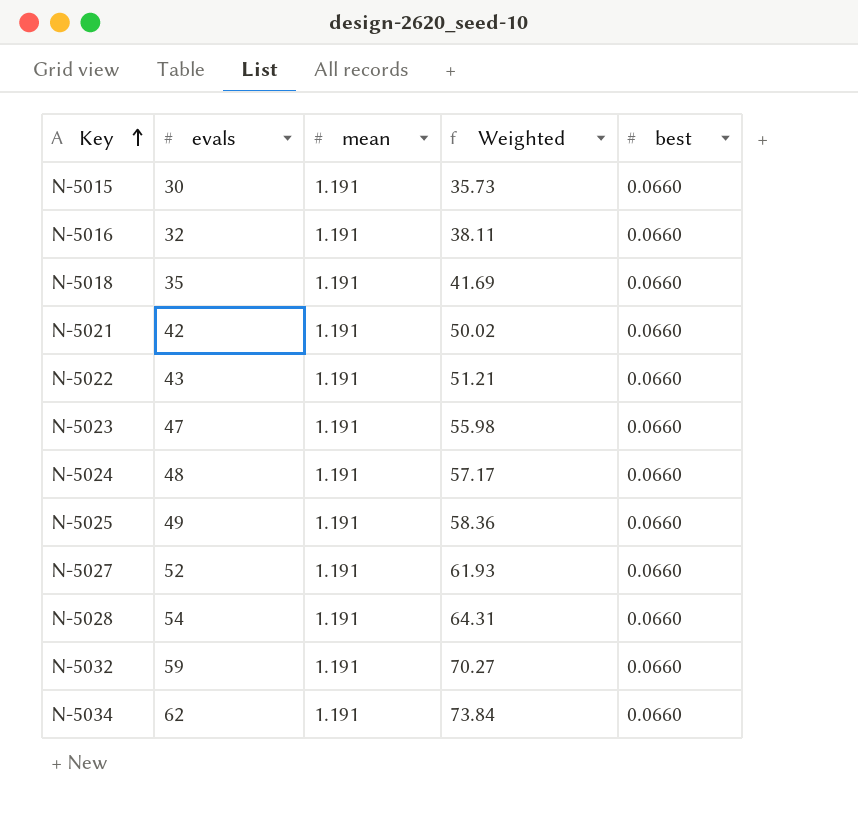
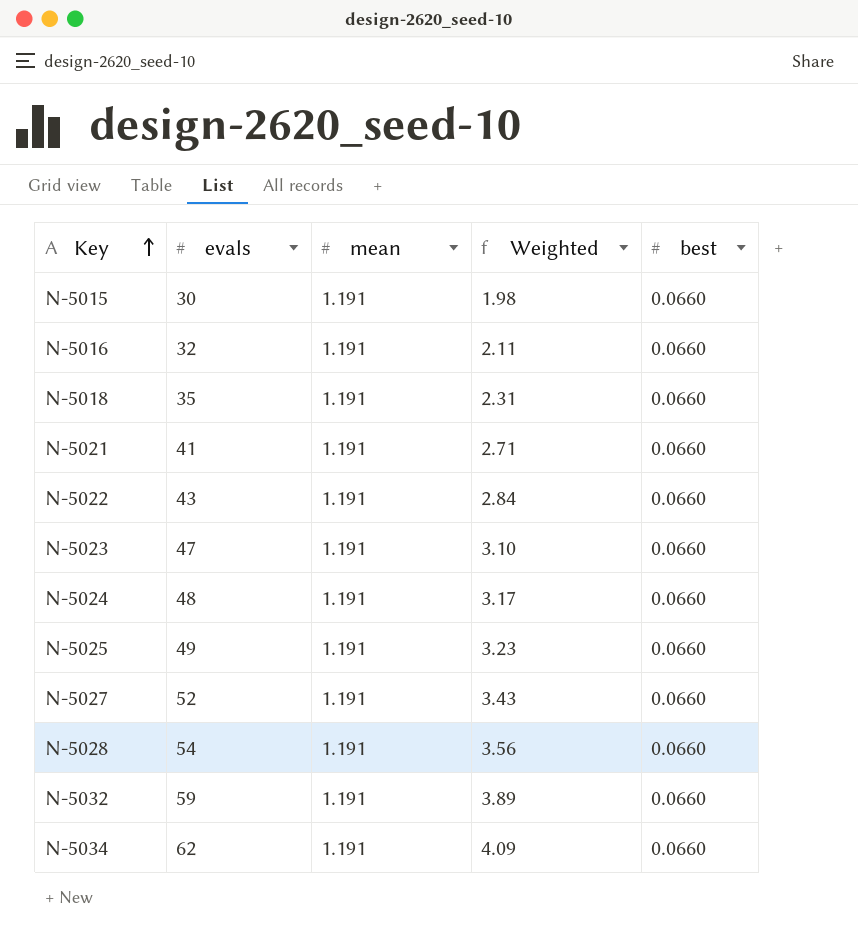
column Weighted | formula: [evals] * [mean] -> [evals] * [best]
N-5021 | evals: 42 -> 41

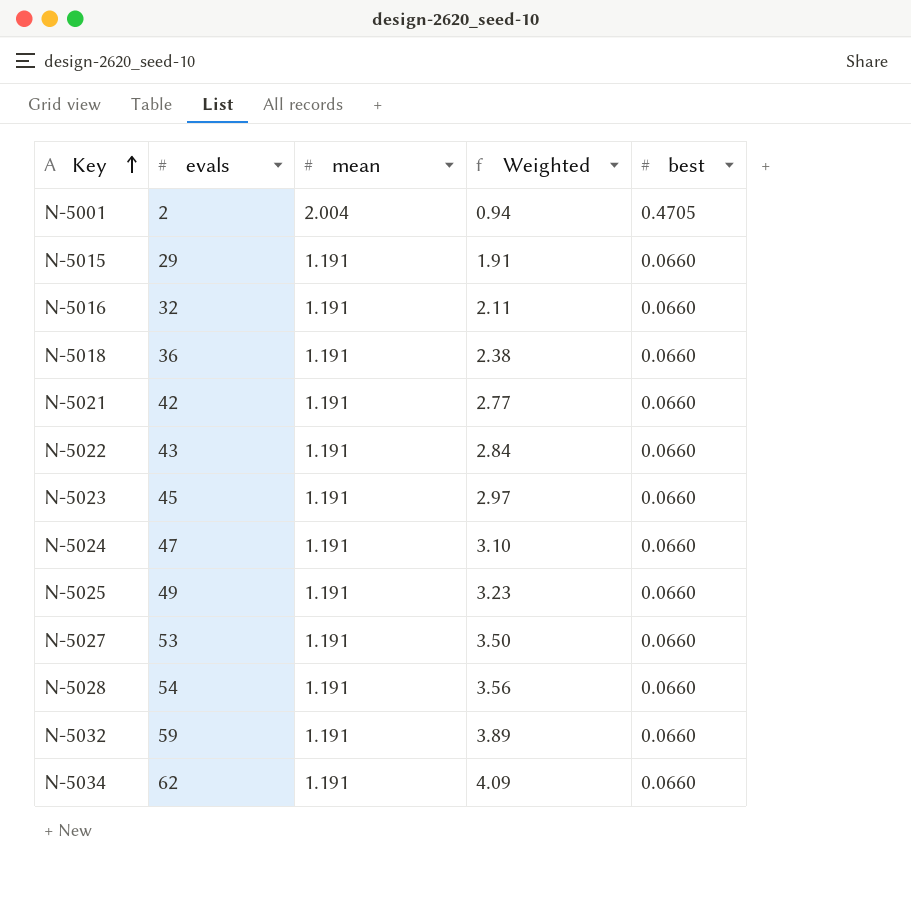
row N-5001: none -> 2 | 2.004 | 0.94 | 0.4705
N-5015 | evals: 30 -> 29
N-5015 | Weighted: 1.98 -> 1.91
N-5018 | evals: 35 -> 36
N-5018 | Weighted: 2.31 -> 2.38
N-5021 | evals: 41 -> 42
N-5021 | Weighted: 2.71 -> 2.77
N-5023 | evals: 47 -> 45
N-5023 | Weighted: 3.10 -> 2.97
N-5024 | evals: 48 -> 47
N-5024 | Weighted: 3.17 -> 3.10
N-5027 | evals: 52 -> 53
N-5027 | Weighted: 3.43 -> 3.50

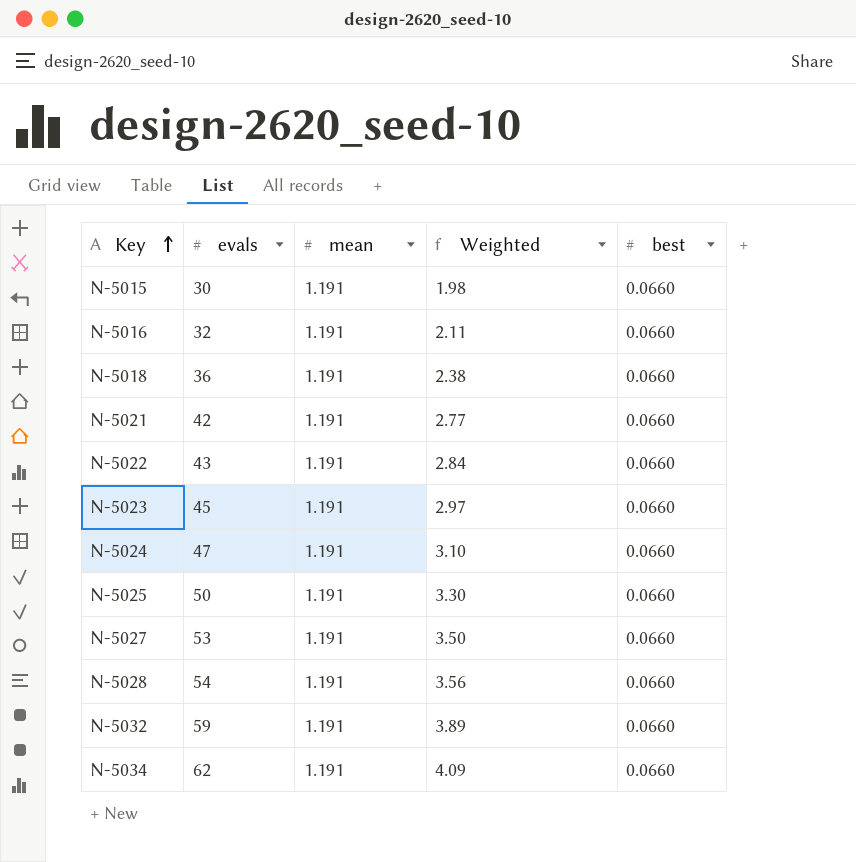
row N-5001: 2 | 2.004 | 0.94 | 0.4705 -> none
N-5015 | evals: 29 -> 30
N-5015 | Weighted: 1.91 -> 1.98
N-5025 | evals: 49 -> 50
N-5025 | Weighted: 3.23 -> 3.30

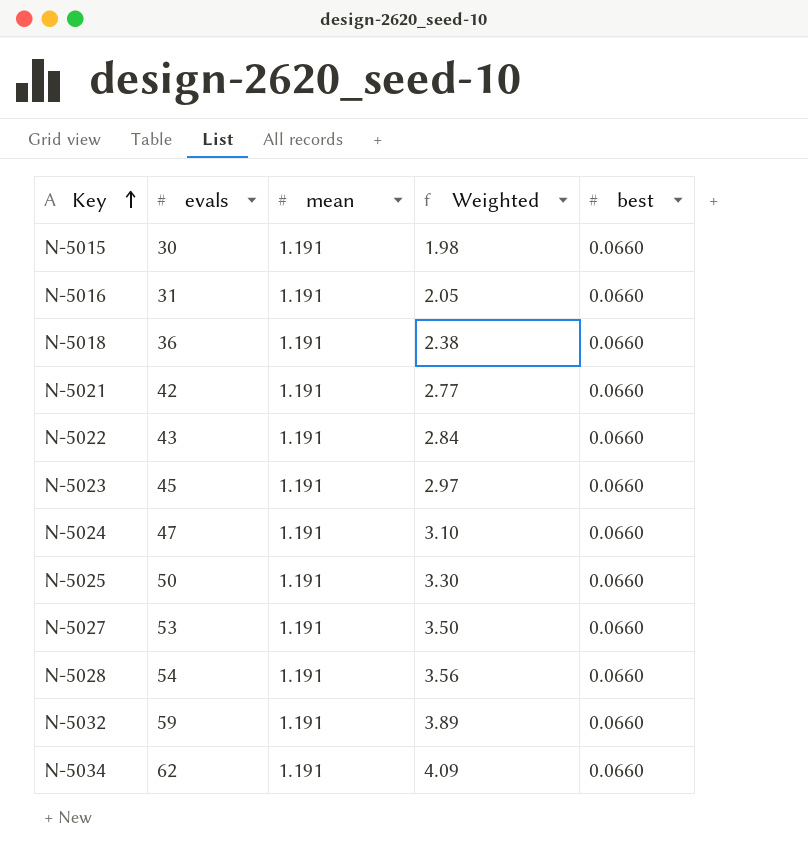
N-5016 | evals: 32 -> 31
N-5016 | Weighted: 2.11 -> 2.05

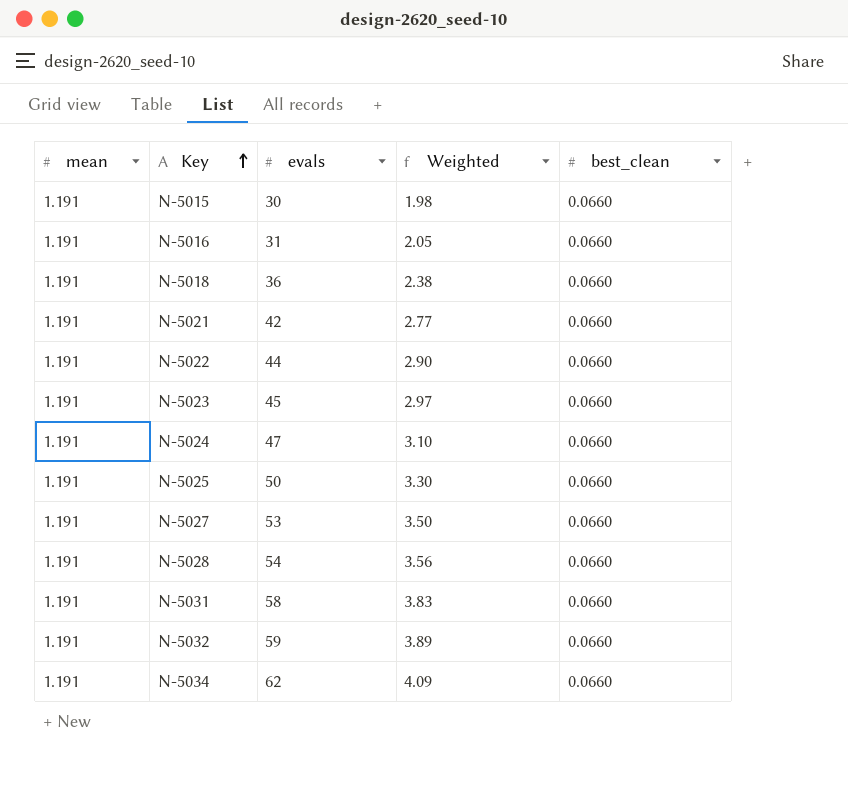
column mean | position: 3 -> 1
column name: best -> best_clean
N-5022 | evals: 43 -> 44
N-5022 | Weighted: 2.84 -> 2.90
row N-5031: none -> 1.191 | 58 | 3.83 | 0.0660

